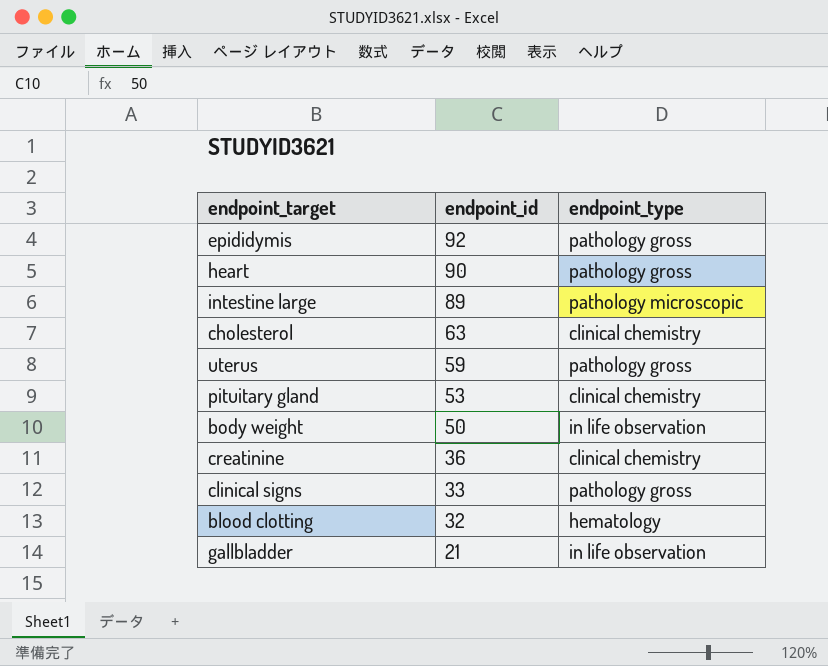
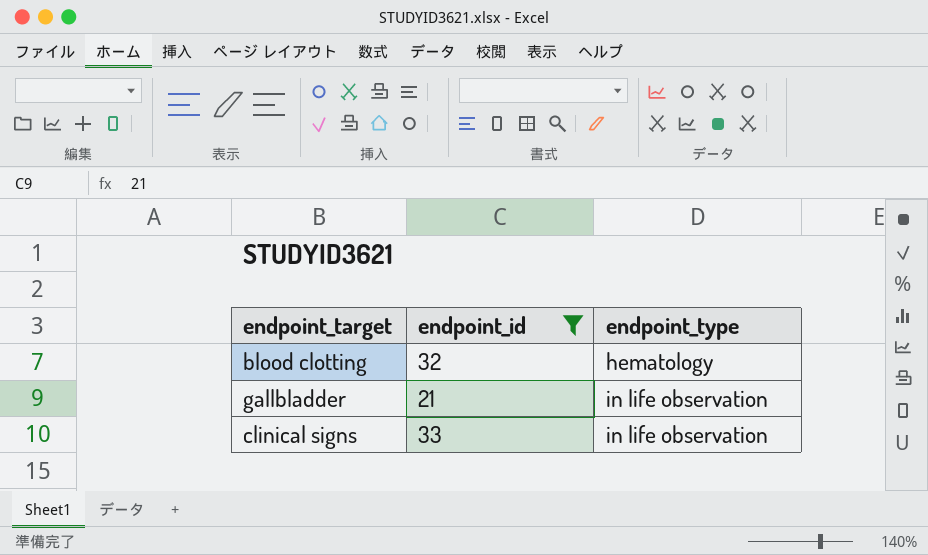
filter: none -> endpoint_id <= 33
row order: endpoint_id descending -> endpoint_type ascending
clinical signs | endpoint_type: pathology gross -> in life observation

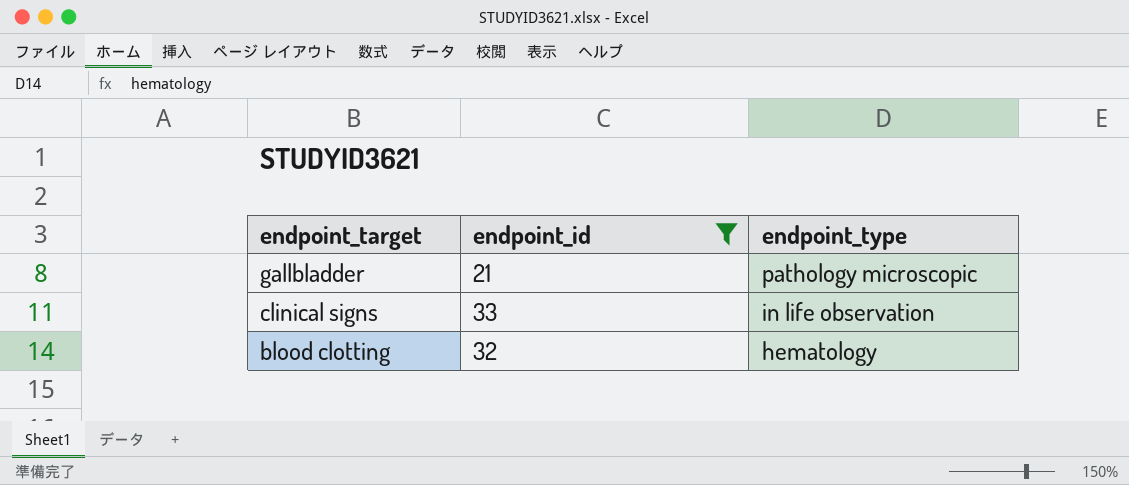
row order: endpoint_type ascending -> endpoint_target descending
gallbladder | endpoint_type: in life observation -> pathology microscopic

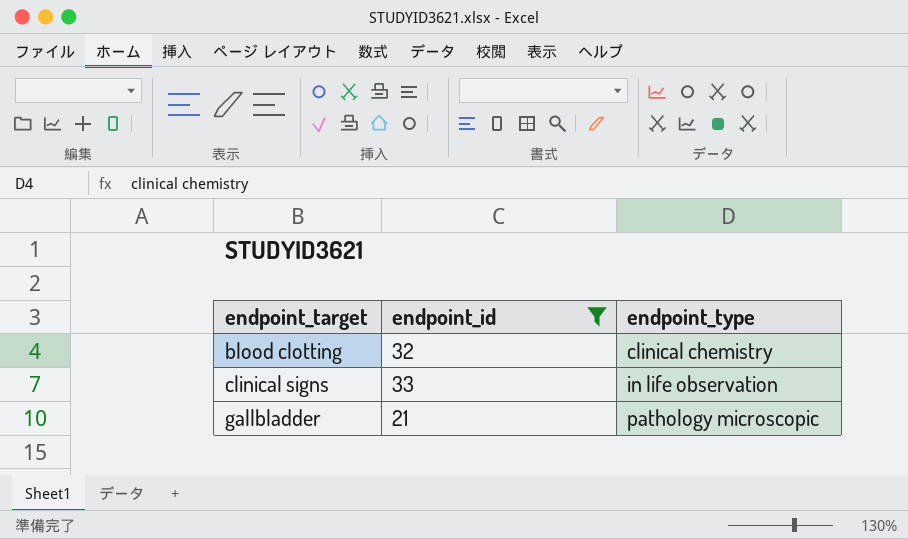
row order: endpoint_target descending -> endpoint_target ascending
blood clotting | endpoint_type: hematology -> clinical chemistry

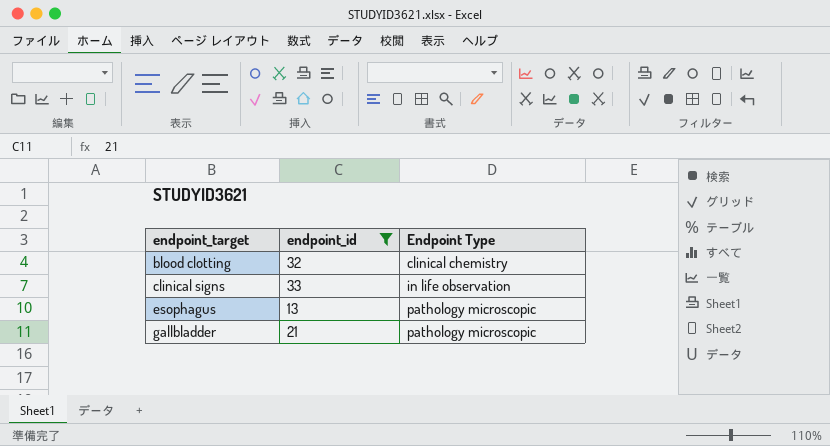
column name: endpoint_type -> Endpoint Type
row esophagus: none -> 13 | pathology microscopic

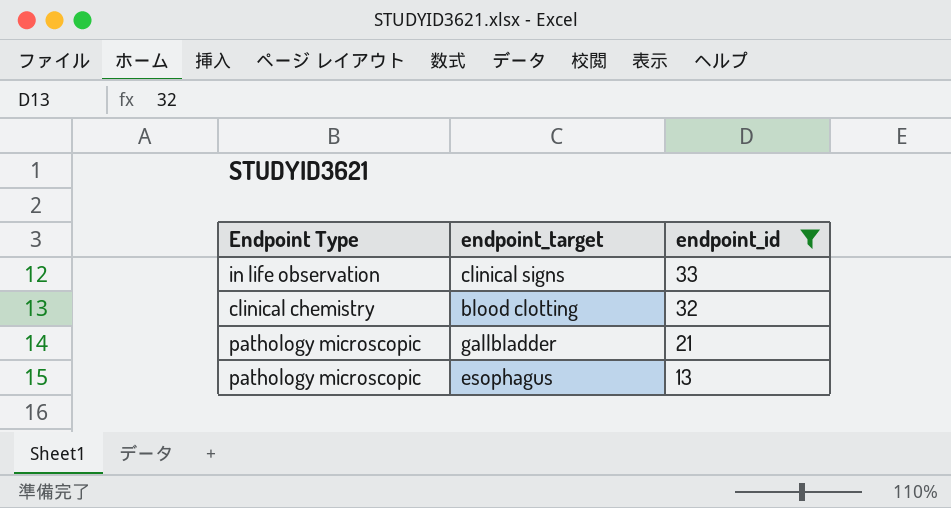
row order: endpoint_target ascending -> endpoint_id descending
column Endpoint Type | position: 3 -> 1

